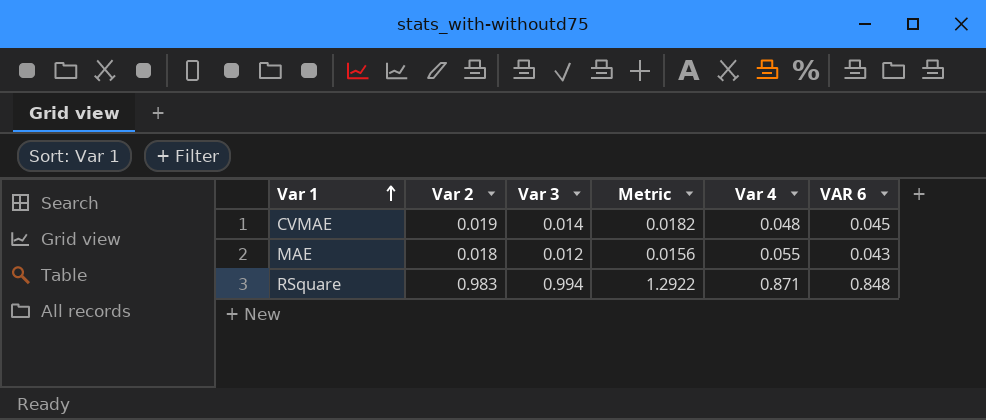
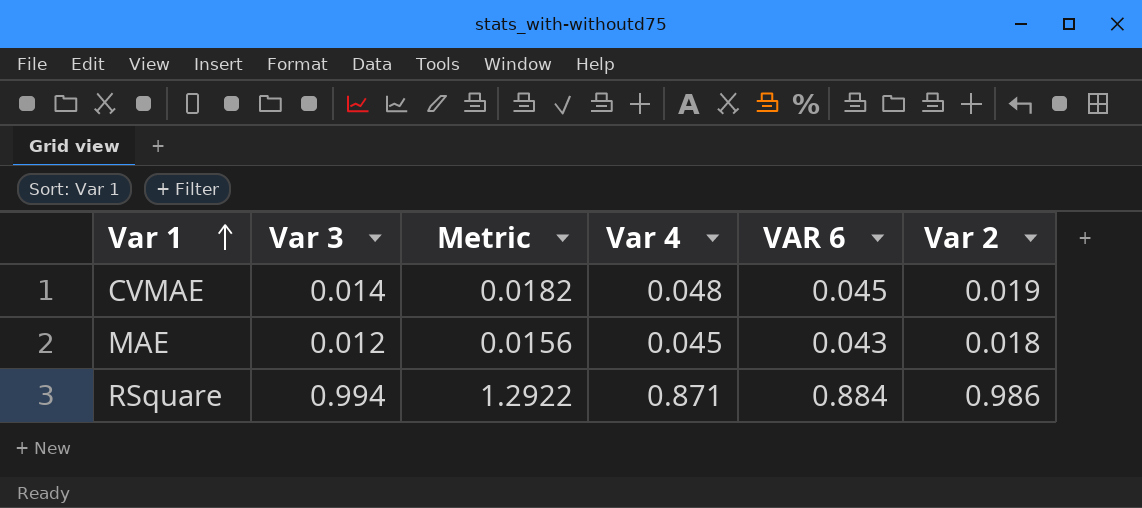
column Var 2 | position: 2 -> 6
MAE | Var 4: 0.055 -> 0.045
RSquare | VAR 6: 0.848 -> 0.884
RSquare | Var 2: 0.983 -> 0.986

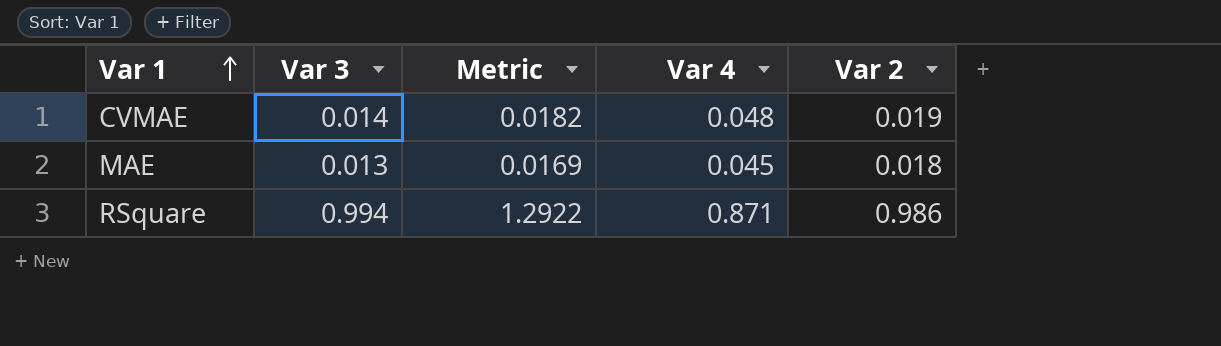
column VAR 6 | position: 5 -> none
MAE | Var 3: 0.012 -> 0.013
MAE | Metric: 0.0156 -> 0.0169

